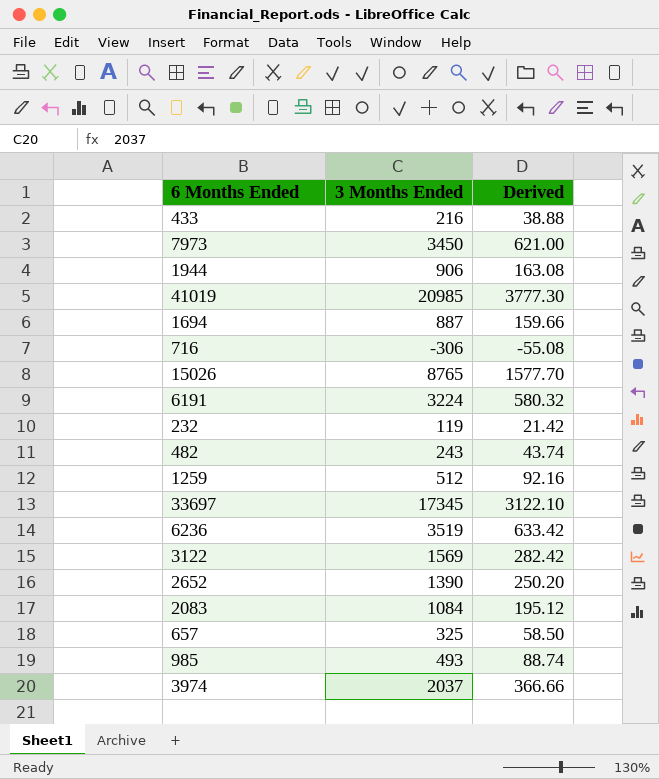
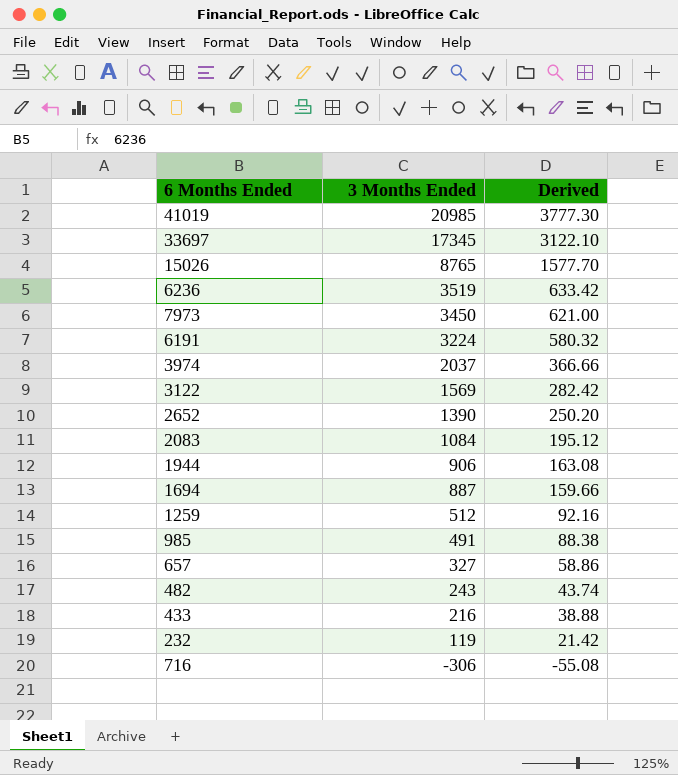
row order: none -> 3 Months Ended descending
985 | 3 Months Ended: 493 -> 491
985 | Derived: 88.74 -> 88.38
657 | 3 Months Ended: 325 -> 327
657 | Derived: 58.50 -> 58.86

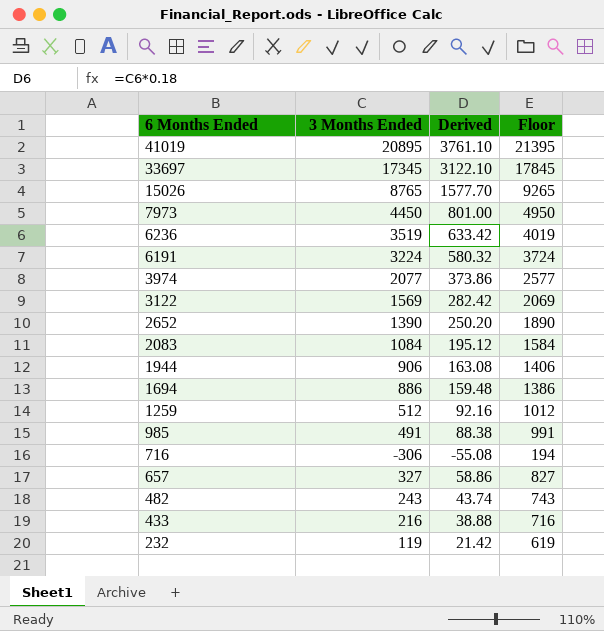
row order: 3 Months Ended descending -> 6 Months Ended descending
column Floor | formula: none -> [3 Months Ended] + 500
41019 | 3 Months Ended: 20985 -> 20895
41019 | Derived: 3777.30 -> 3761.10
7973 | 3 Months Ended: 3450 -> 4450
7973 | Derived: 621.00 -> 801.00
3974 | 3 Months Ended: 2037 -> 2077
3974 | Derived: 366.66 -> 373.86
1694 | 3 Months Ended: 887 -> 886
1694 | Derived: 159.66 -> 159.48

